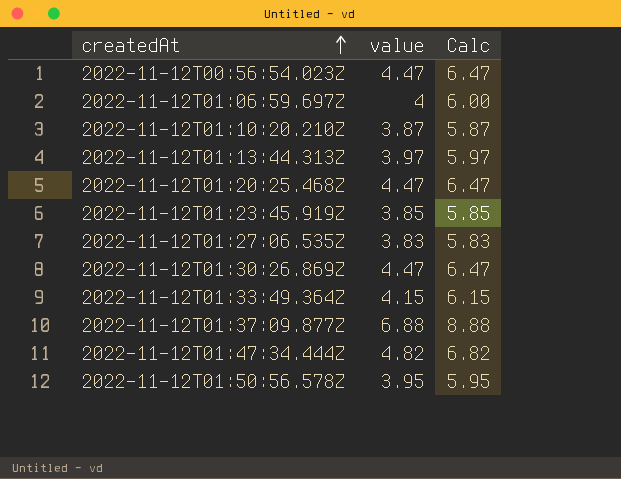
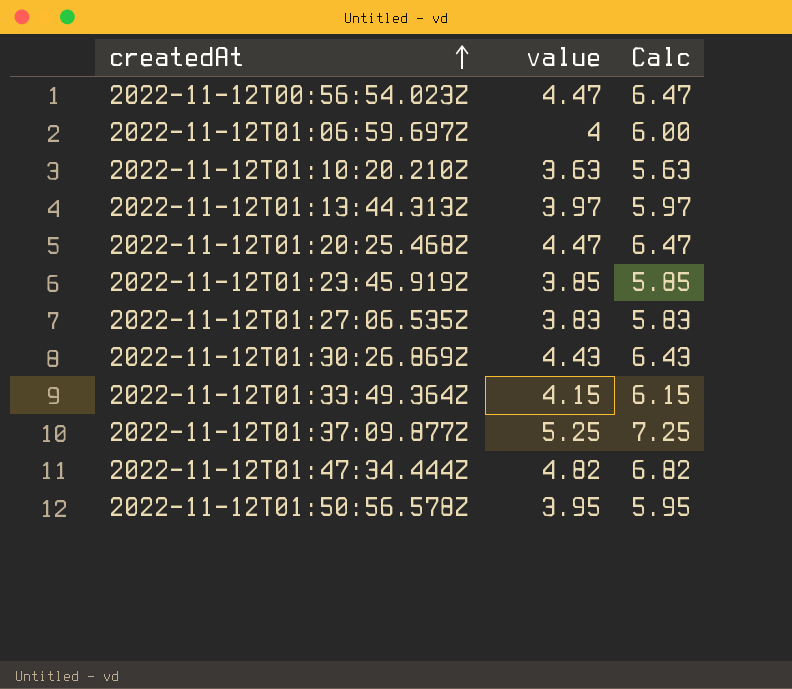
2022-11-12T01:10:20.210Z | value: 3.87 -> 3.63
2022-11-12T01:10:20.210Z | Calc: 5.87 -> 5.63
2022-11-12T01:30:26.869Z | value: 4.47 -> 4.43
2022-11-12T01:30:26.869Z | Calc: 6.47 -> 6.43
2022-11-12T01:37:09.877Z | value: 6.88 -> 5.25
2022-11-12T01:37:09.877Z | Calc: 8.88 -> 7.25

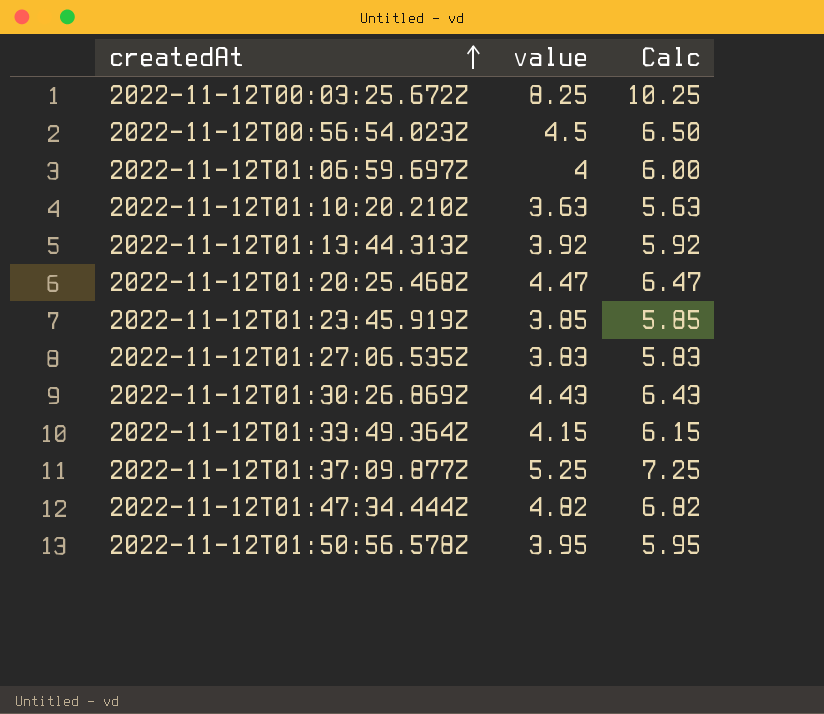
row 2022-11-12T00:03:25.672Z: none -> 8.25 | 10.25
2022-11-12T00:56:54.023Z | value: 4.47 -> 4.5
2022-11-12T00:56:54.023Z | Calc: 6.47 -> 6.50
2022-11-12T01:13:44.313Z | value: 3.97 -> 3.92
2022-11-12T01:13:44.313Z | Calc: 5.97 -> 5.92

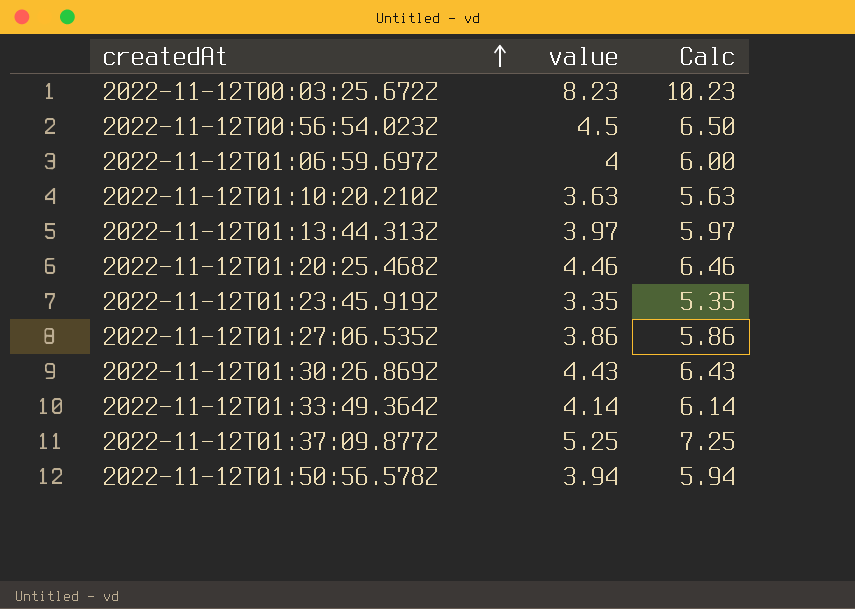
row 2022-11-12T01:47:34.444Z: 4.82 | 6.82 -> none
2022-11-12T00:03:25.672Z | value: 8.25 -> 8.23
2022-11-12T00:03:25.672Z | Calc: 10.25 -> 10.23
2022-11-12T01:13:44.313Z | value: 3.92 -> 3.97
2022-11-12T01:13:44.313Z | Calc: 5.92 -> 5.97
2022-11-12T01:20:25.468Z | value: 4.47 -> 4.46
2022-11-12T01:20:25.468Z | Calc: 6.47 -> 6.46
2022-11-12T01:23:45.919Z | value: 3.85 -> 3.35
2022-11-12T01:23:45.919Z | Calc: 5.85 -> 5.35
2022-11-12T01:27:06.535Z | value: 3.83 -> 3.86
2022-11-12T01:27:06.535Z | Calc: 5.83 -> 5.86
2022-11-12T01:33:49.364Z | value: 4.15 -> 4.14
2022-11-12T01:33:49.364Z | Calc: 6.15 -> 6.14
2022-11-12T01:50:56.578Z | value: 3.95 -> 3.94
2022-11-12T01:50:56.578Z | Calc: 5.95 -> 5.94

